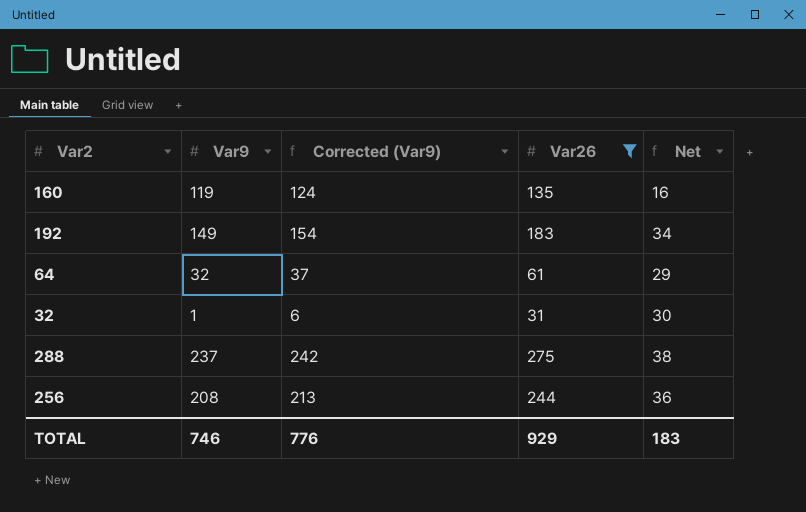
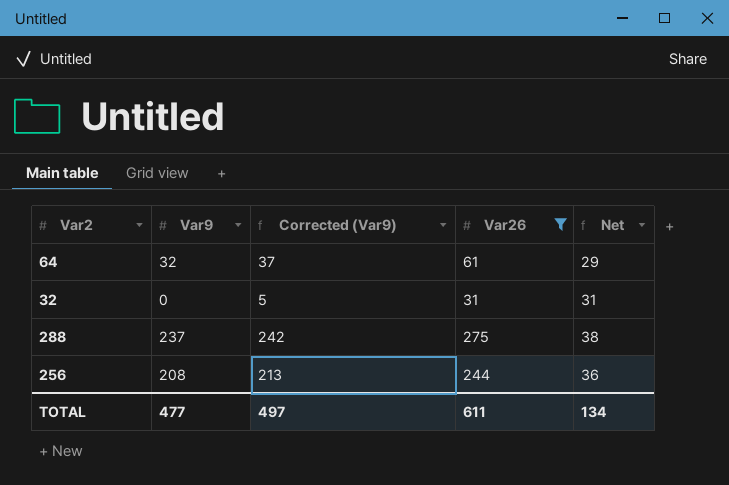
row 160: 119 | 124 | 135 | 16 -> none
row 192: 149 | 154 | 183 | 34 -> none
32 | Var9: 1 -> 0
32 | Corrected (Var9): 6 -> 5
32 | Net: 30 -> 31
TOTAL | Var9: 746 -> 477
TOTAL | Corrected (Var9): 776 -> 497
TOTAL | Var26: 929 -> 611
TOTAL | Net: 183 -> 134

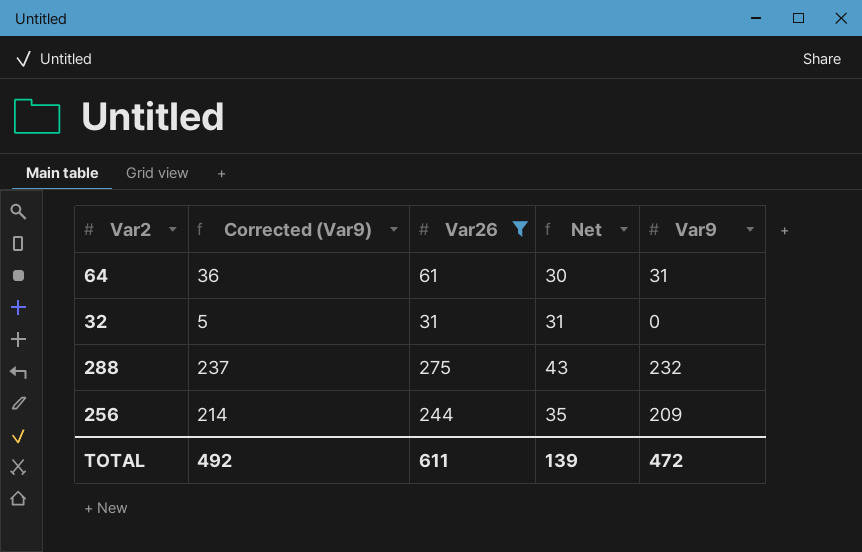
column Var9 | position: 2 -> 5
64 | Corrected (Var9): 37 -> 36
64 | Net: 29 -> 30
64 | Var9: 32 -> 31
288 | Corrected (Var9): 242 -> 237
288 | Net: 38 -> 43
288 | Var9: 237 -> 232
256 | Corrected (Var9): 213 -> 214
256 | Net: 36 -> 35
256 | Var9: 208 -> 209
TOTAL | Corrected (Var9): 497 -> 492
TOTAL | Net: 134 -> 139
TOTAL | Var9: 477 -> 472

